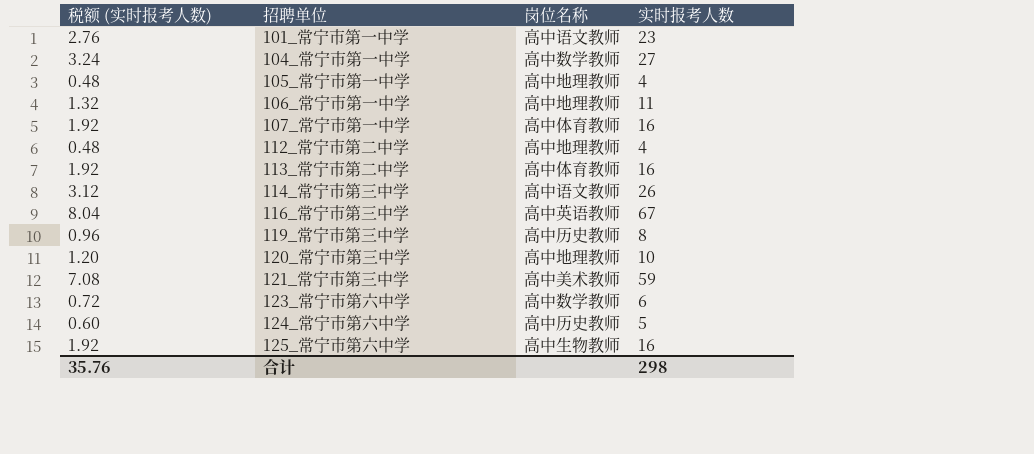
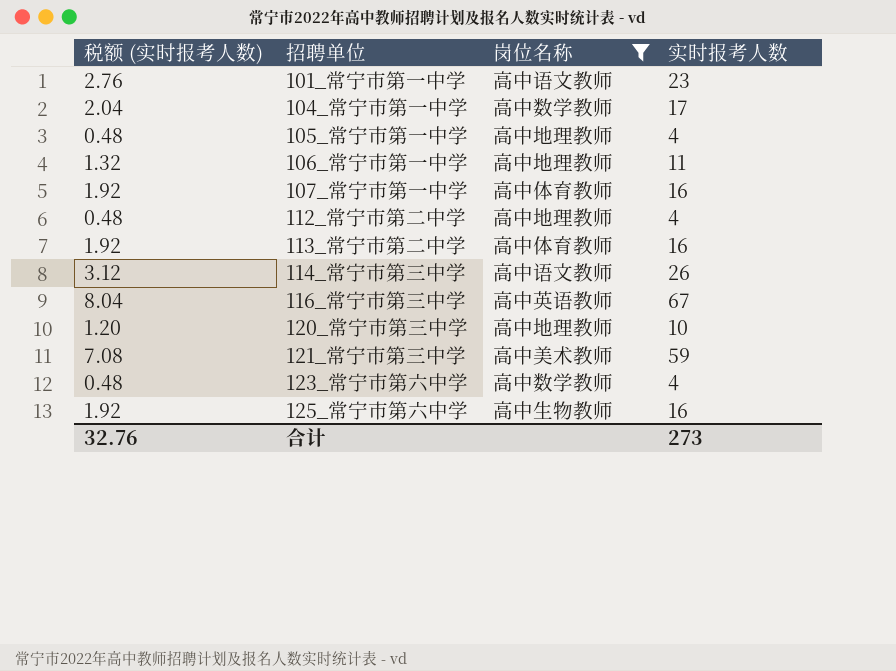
filter: none -> 岗位名称 != 高中历史教师
104_常宁市第一中学 | 税额 (实时报考人数): 3.24 -> 2.04
104_常宁市第一中学 | 实时报考人数: 27 -> 17
123_常宁市第六中学 | 税额 (实时报考人数): 0.72 -> 0.48
123_常宁市第六中学 | 实时报考人数: 6 -> 4
合计 | 税额 (实时报考人数): 35.76 -> 32.76
合计 | 实时报考人数: 298 -> 273

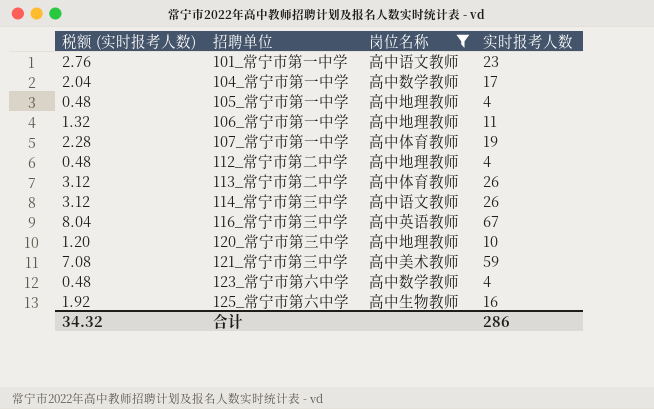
107_常宁市第一中学 | 税额 (实时报考人数): 1.92 -> 2.28
107_常宁市第一中学 | 实时报考人数: 16 -> 19
113_常宁市第二中学 | 税额 (实时报考人数): 1.92 -> 3.12
113_常宁市第二中学 | 实时报考人数: 16 -> 26
合计 | 税额 (实时报考人数): 32.76 -> 34.32
合计 | 实时报考人数: 273 -> 286

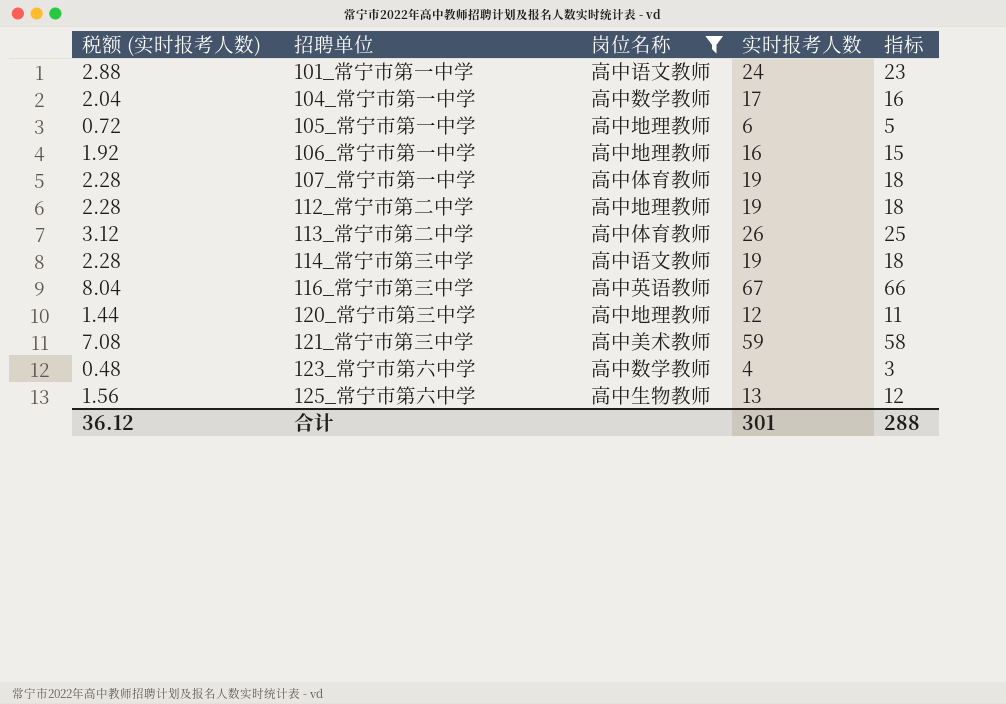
column 指标 | formula: none -> [实时报考人数] - 1
101_常宁市第一中学 | 税额 (实时报考人数): 2.76 -> 2.88
101_常宁市第一中学 | 实时报考人数: 23 -> 24
105_常宁市第一中学 | 税额 (实时报考人数): 0.48 -> 0.72
105_常宁市第一中学 | 实时报考人数: 4 -> 6
106_常宁市第一中学 | 税额 (实时报考人数): 1.32 -> 1.92
106_常宁市第一中学 | 实时报考人数: 11 -> 16
112_常宁市第二中学 | 税额 (实时报考人数): 0.48 -> 2.28
112_常宁市第二中学 | 实时报考人数: 4 -> 19
114_常宁市第三中学 | 税额 (实时报考人数): 3.12 -> 2.28
114_常宁市第三中学 | 实时报考人数: 26 -> 19
120_常宁市第三中学 | 税额 (实时报考人数): 1.20 -> 1.44
120_常宁市第三中学 | 实时报考人数: 10 -> 12
125_常宁市第六中学 | 税额 (实时报考人数): 1.92 -> 1.56
125_常宁市第六中学 | 实时报考人数: 16 -> 13
合计 | 税额 (实时报考人数): 34.32 -> 36.12
合计 | 实时报考人数: 286 -> 301

